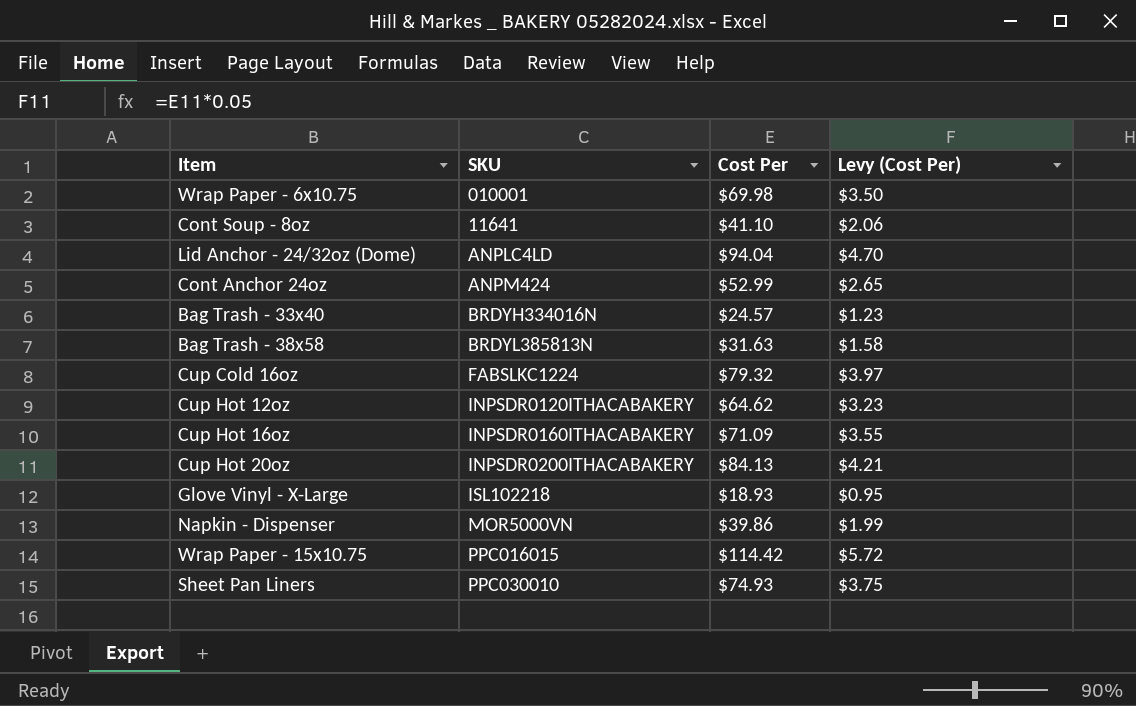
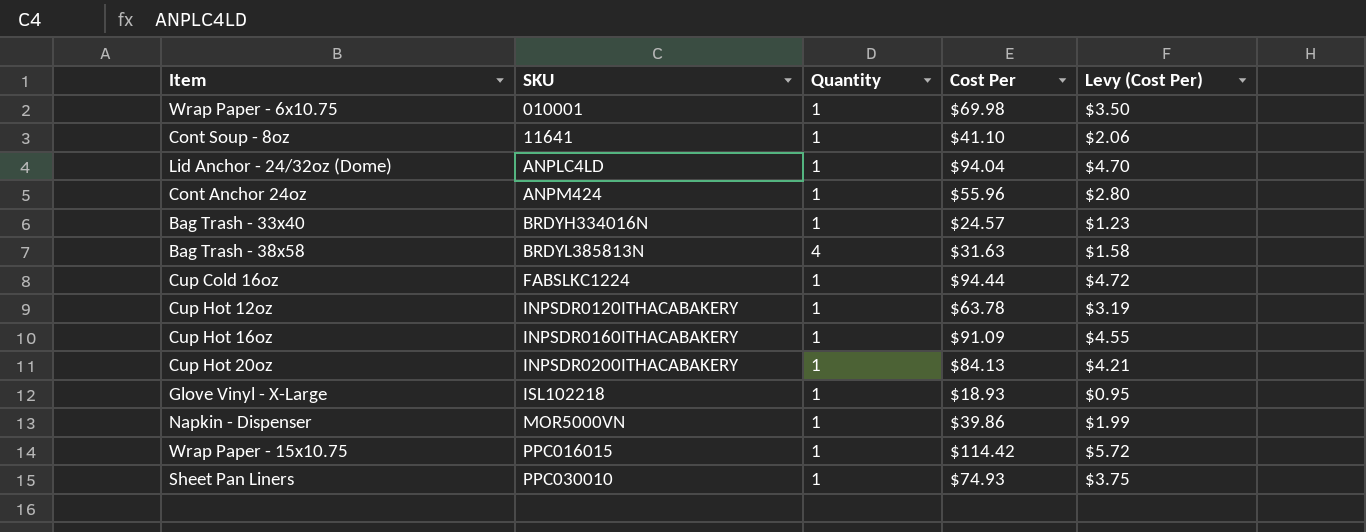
column Quantity | position: none -> 3
Cont Anchor 24oz | Cost Per: $52.99 -> $55.96
Cont Anchor 24oz | Levy (Cost Per): $2.65 -> $2.80
Cup Cold 16oz | Cost Per: $79.32 -> $94.44
Cup Cold 16oz | Levy (Cost Per): $3.97 -> $4.72
Cup Hot 12oz | Cost Per: $64.62 -> $63.78
Cup Hot 12oz | Levy (Cost Per): $3.23 -> $3.19
Cup Hot 16oz | Cost Per: $71.09 -> $91.09
Cup Hot 16oz | Levy (Cost Per): $3.55 -> $4.55

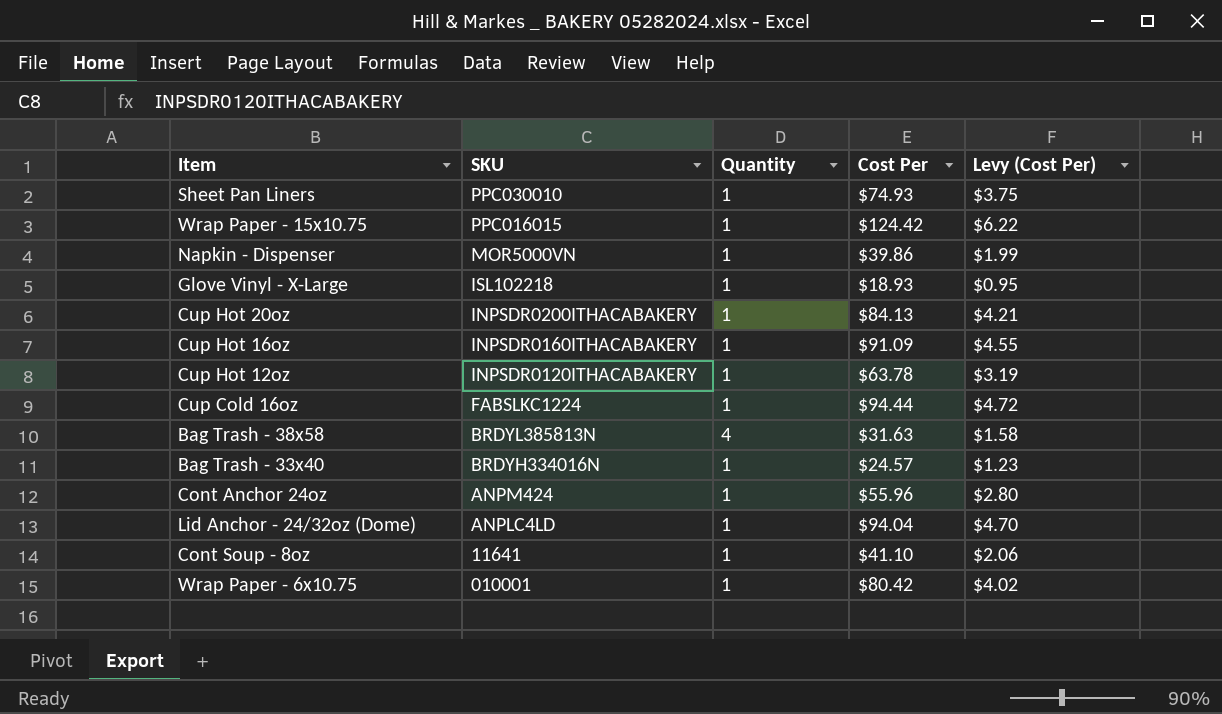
row order: SKU ascending -> SKU descending
Wrap Paper - 15x10.75 | Cost Per: $114.42 -> $124.42
Wrap Paper - 15x10.75 | Levy (Cost Per): $5.72 -> $6.22
Wrap Paper - 6x10.75 | Cost Per: $69.98 -> $80.42
Wrap Paper - 6x10.75 | Levy (Cost Per): $3.50 -> $4.02

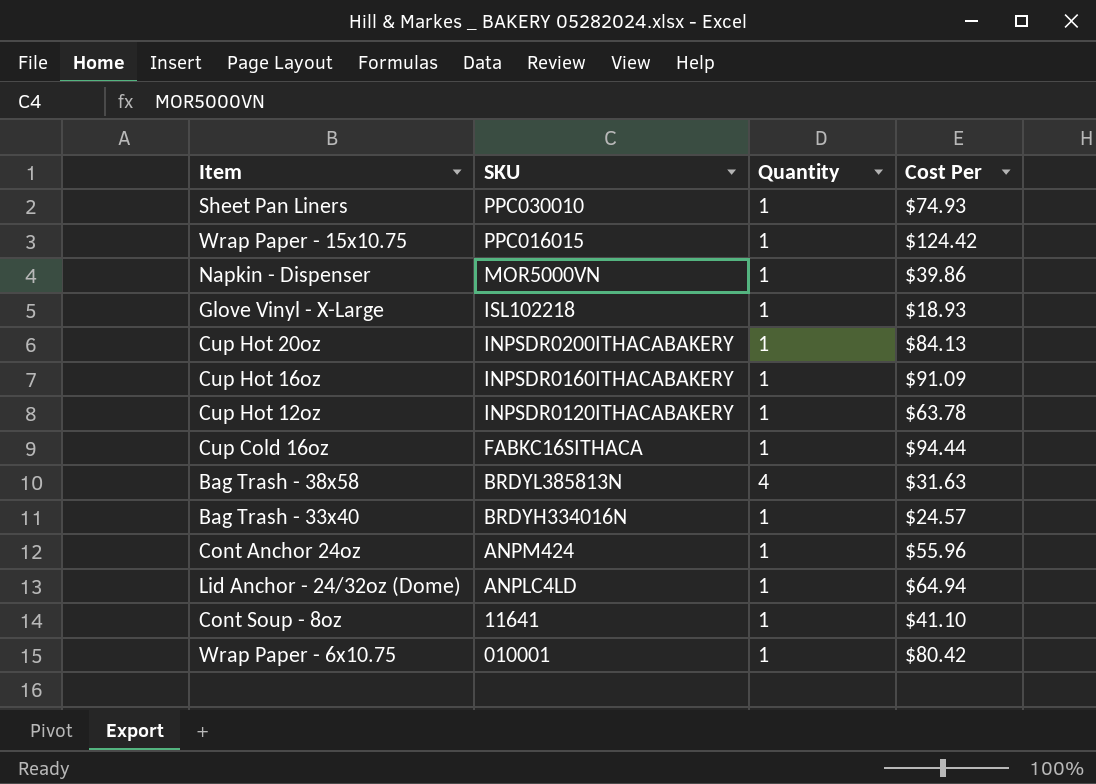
column Levy (Cost Per) | formula: [Cost Per] * 0.05 -> none
Cup Cold 16oz | SKU: FABSLKC1224 -> FABKC16SITHACA
Lid Anchor - 24/32oz (Dome) | Cost Per: $94.04 -> $64.94

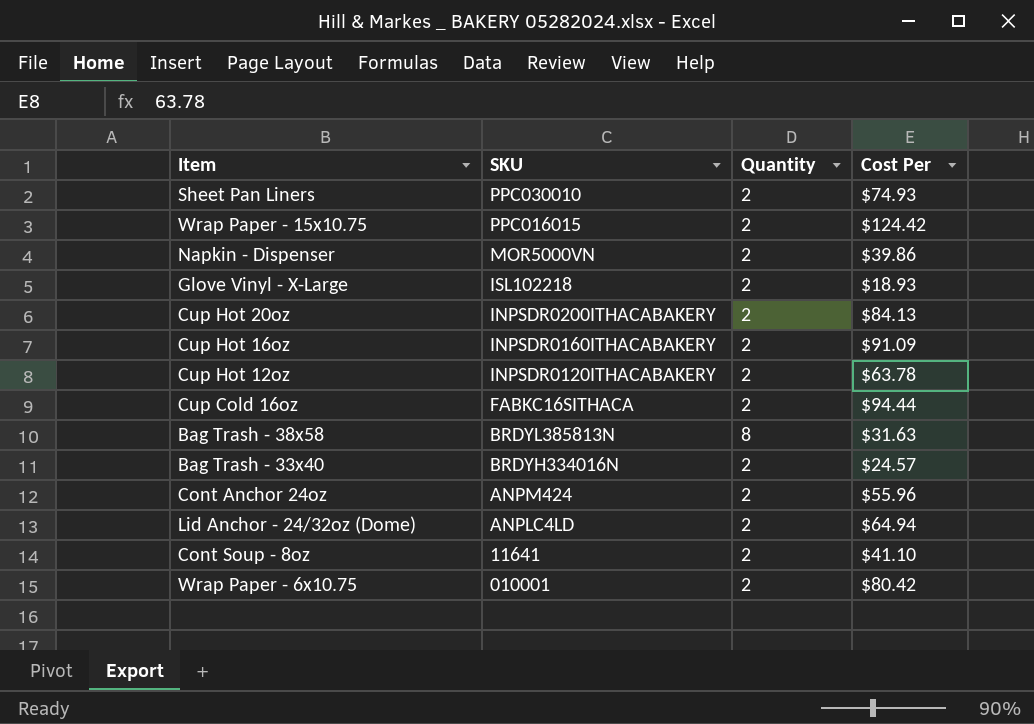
Sheet Pan Liners | Quantity: 1 -> 2
Wrap Paper - 15x10.75 | Quantity: 1 -> 2
Napkin - Dispenser | Quantity: 1 -> 2
Glove Vinyl - X-Large | Quantity: 1 -> 2
Cup Hot 20oz | Quantity: 1 -> 2
Cup Hot 16oz | Quantity: 1 -> 2
Cup Hot 12oz | Quantity: 1 -> 2
Cup Cold 16oz | Quantity: 1 -> 2
Bag Trash - 38x58 | Quantity: 4 -> 8
Bag Trash - 33x40 | Quantity: 1 -> 2
Cont Anchor 24oz | Quantity: 1 -> 2
Lid Anchor - 24/32oz (Dome) | Quantity: 1 -> 2
Cont Soup - 8oz | Quantity: 1 -> 2
Wrap Paper - 6x10.75 | Quantity: 1 -> 2

